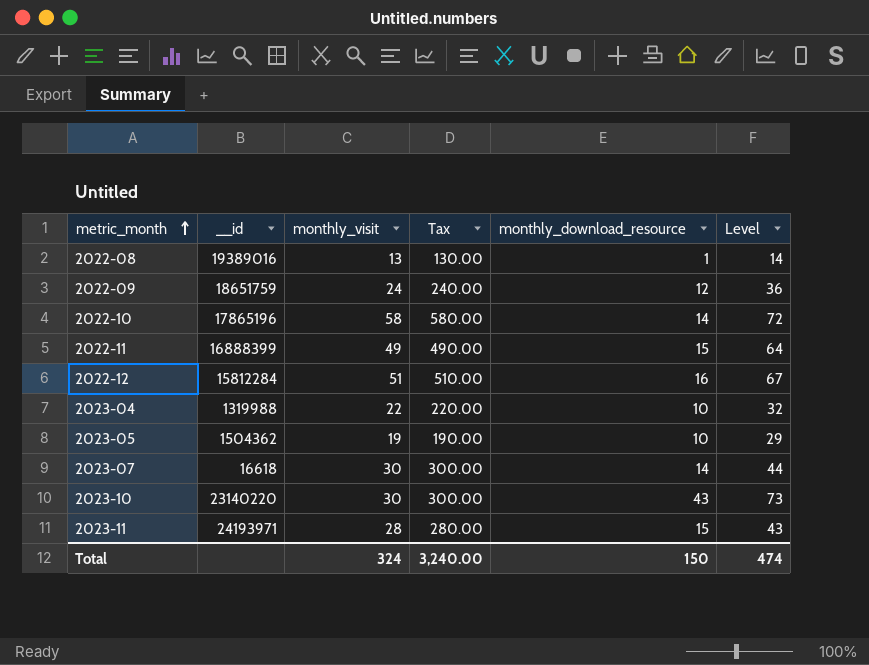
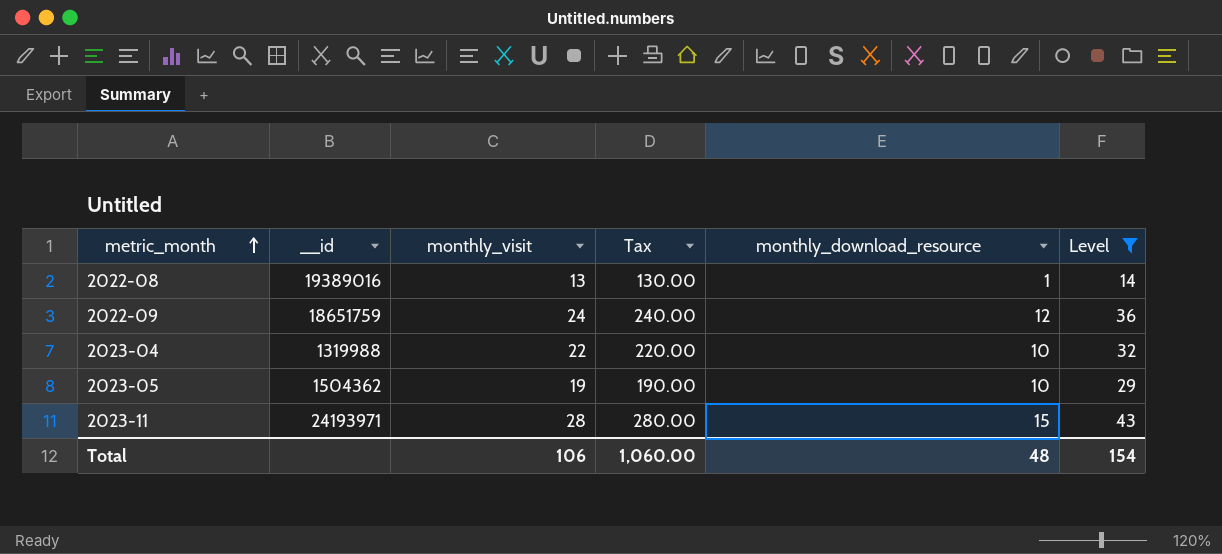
filter: none -> Level <= 43
Total | monthly_visit: 324 -> 106
Total | Tax: 3,240.00 -> 1,060.00
Total | monthly_download_resource: 150 -> 48
Total | Level: 474 -> 154

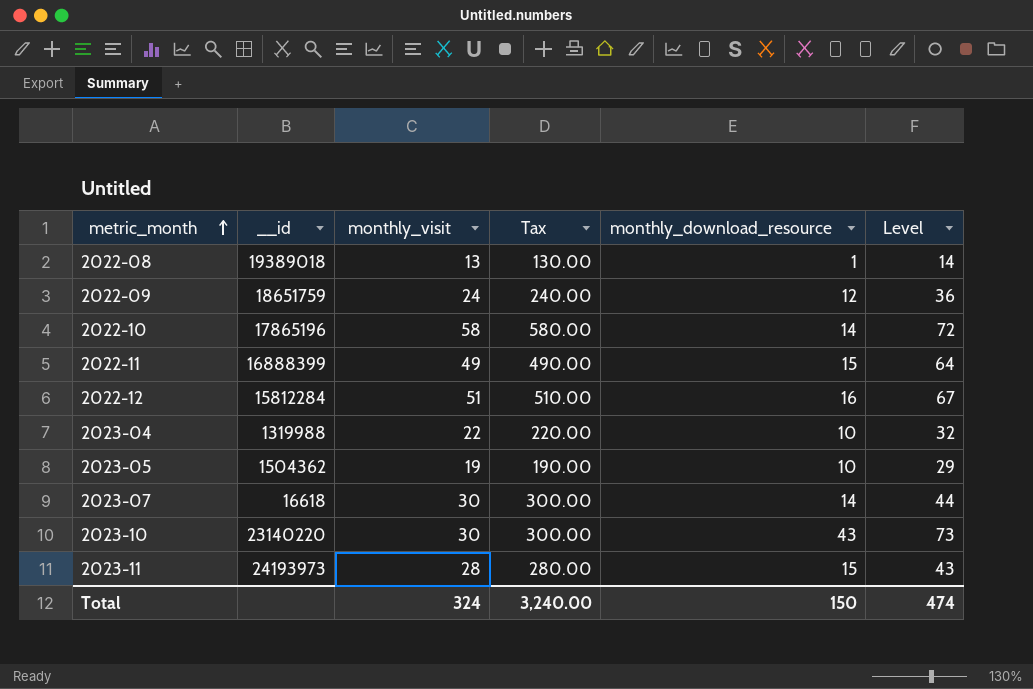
filter: Level <= 43 -> none
2022-08 | __id: 19389016 -> 19389018
2023-11 | __id: 24193971 -> 24193973
Total | monthly_visit: 106 -> 324
Total | Tax: 1,060.00 -> 3,240.00
Total | monthly_download_resource: 48 -> 150
Total | Level: 154 -> 474

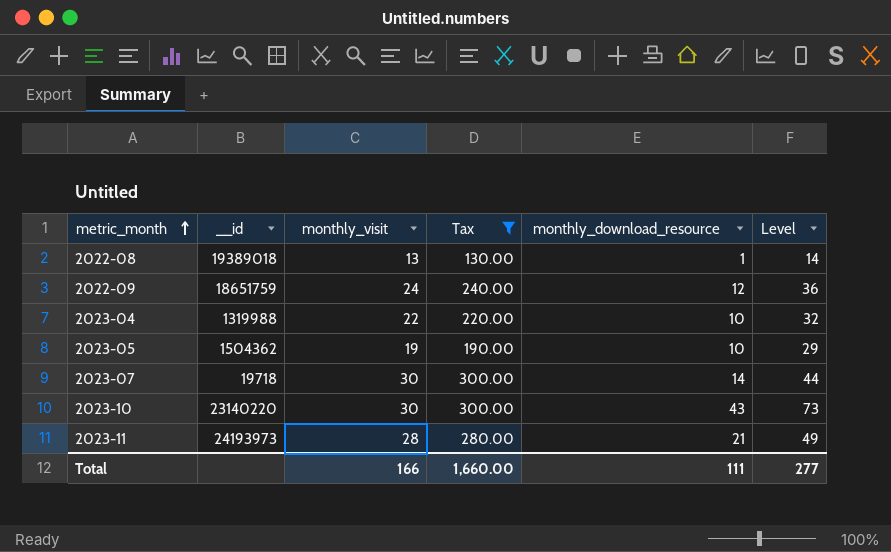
filter: none -> Tax <= 300.00
2023-07 | __id: 16618 -> 19718
2023-11 | monthly_download_resource: 15 -> 21
2023-11 | Level: 43 -> 49
Total | monthly_visit: 324 -> 166
Total | Tax: 3,240.00 -> 1,660.00
Total | monthly_download_resource: 150 -> 111
Total | Level: 474 -> 277

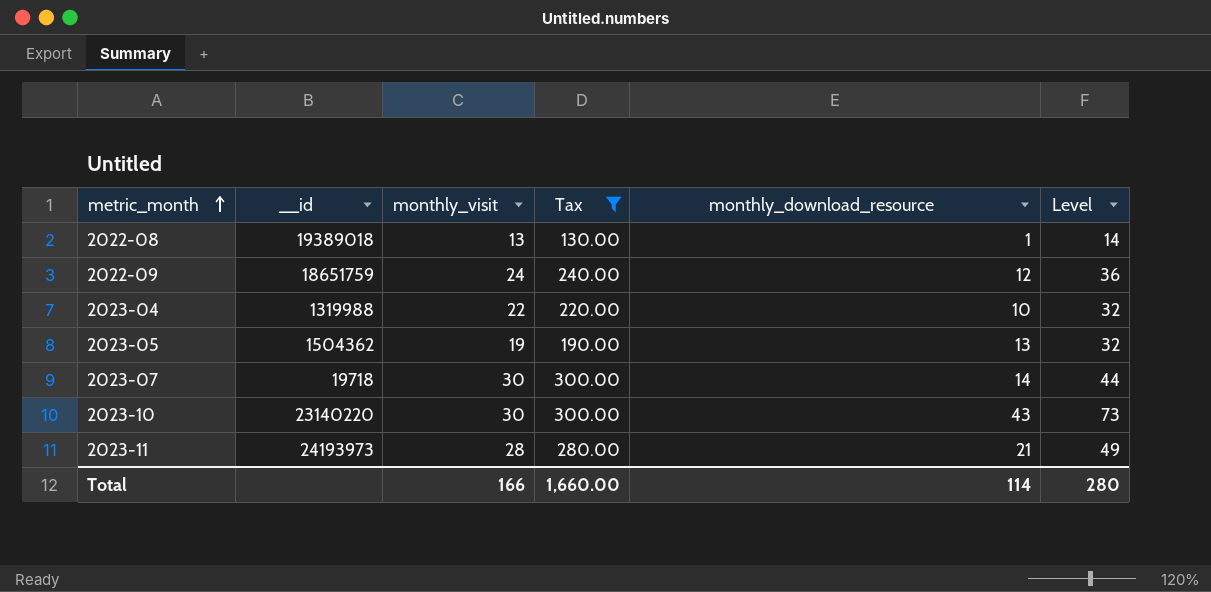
2023-05 | monthly_download_resource: 10 -> 13
2023-05 | Level: 29 -> 32
Total | monthly_download_resource: 111 -> 114
Total | Level: 277 -> 280

